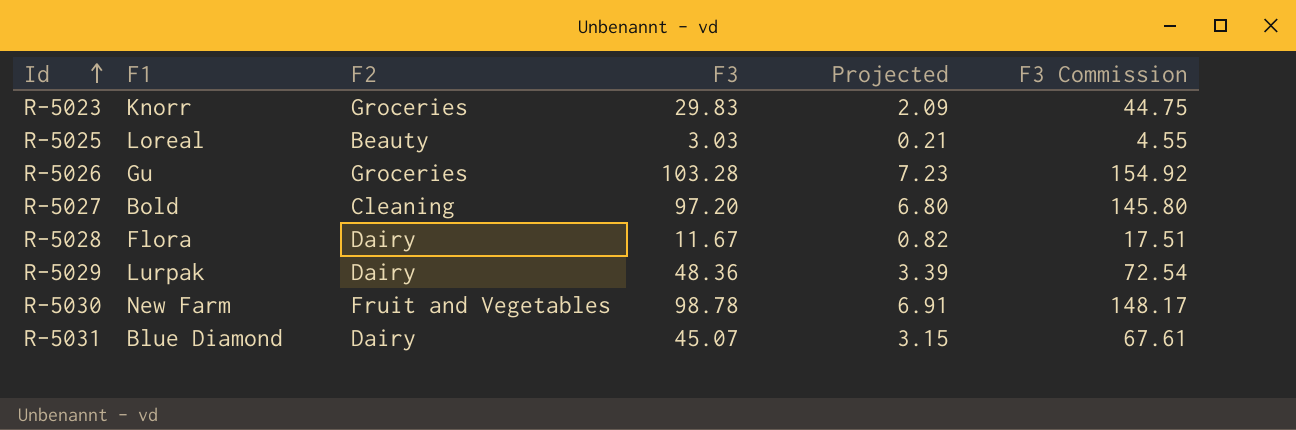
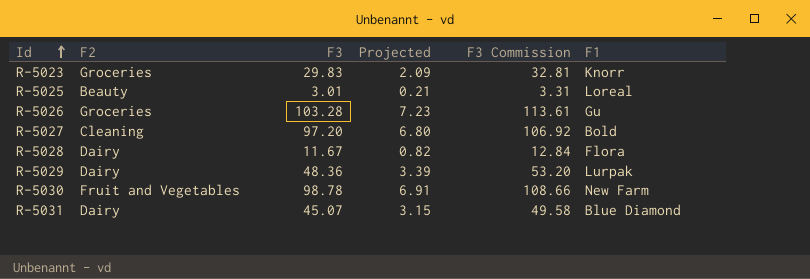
column F3 Commission | formula: [F3] * 1.5 -> [F3] * 1.1
column F1 | position: 2 -> 6
R-5025 | F3: 3.03 -> 3.01

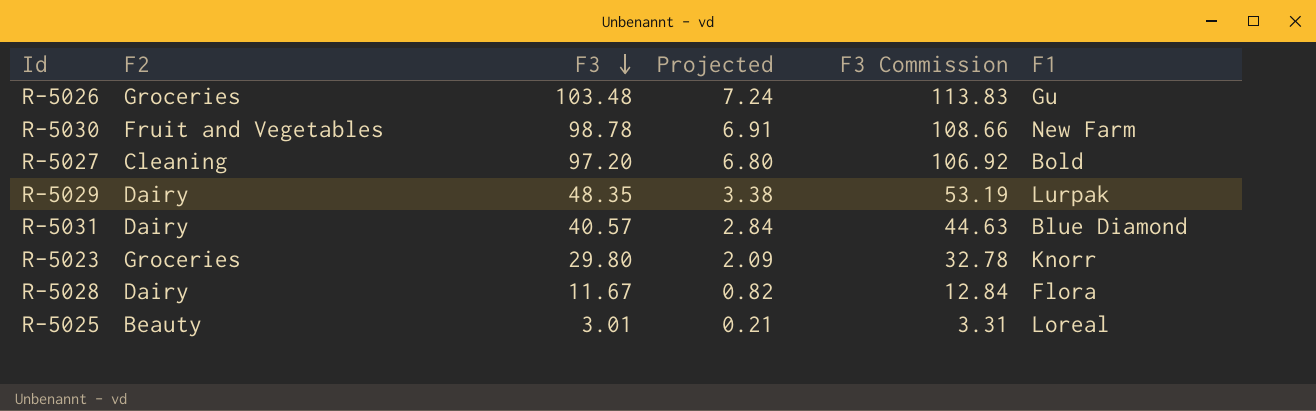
row order: Id ascending -> F3 descending
R-5026 | F3: 103.28 -> 103.48
R-5026 | Projected: 7.23 -> 7.24
R-5026 | F3 Commission: 113.61 -> 113.83
R-5029 | F3: 48.36 -> 48.35
R-5029 | Projected: 3.39 -> 3.38
R-5029 | F3 Commission: 53.20 -> 53.19
R-5031 | F3: 45.07 -> 40.57
R-5031 | Projected: 3.15 -> 2.84
R-5031 | F3 Commission: 49.58 -> 44.63
R-5023 | F3: 29.83 -> 29.80
R-5023 | F3 Commission: 32.81 -> 32.78

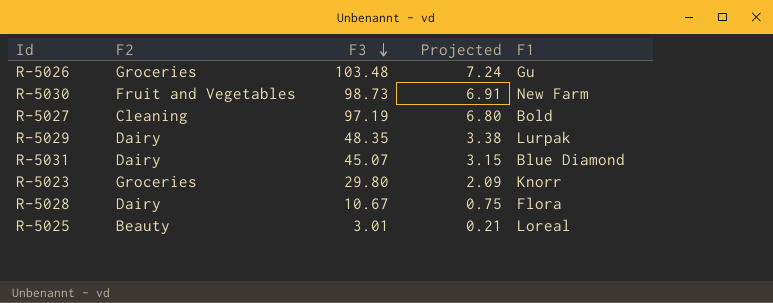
column F3 Commission | formula: [F3] * 1.1 -> none
R-5030 | F3: 98.78 -> 98.73
R-5027 | F3: 97.20 -> 97.19
R-5031 | F3: 40.57 -> 45.07
R-5031 | Projected: 2.84 -> 3.15
R-5028 | F3: 11.67 -> 10.67
R-5028 | Projected: 0.82 -> 0.75

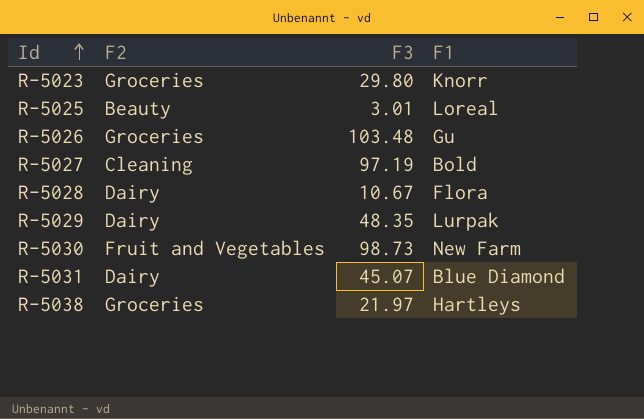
row order: F3 descending -> Id ascending
column Projected | formula: [F3] * 0.07 -> none
row R-5038: none -> Groceries | 21.97 | Hartleys

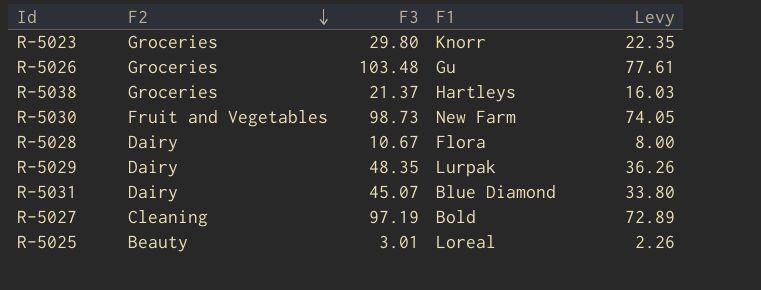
row order: Id ascending -> F2 descending
column Levy | formula: none -> [F3] * 0.75
R-5038 | F3: 21.97 -> 21.37

